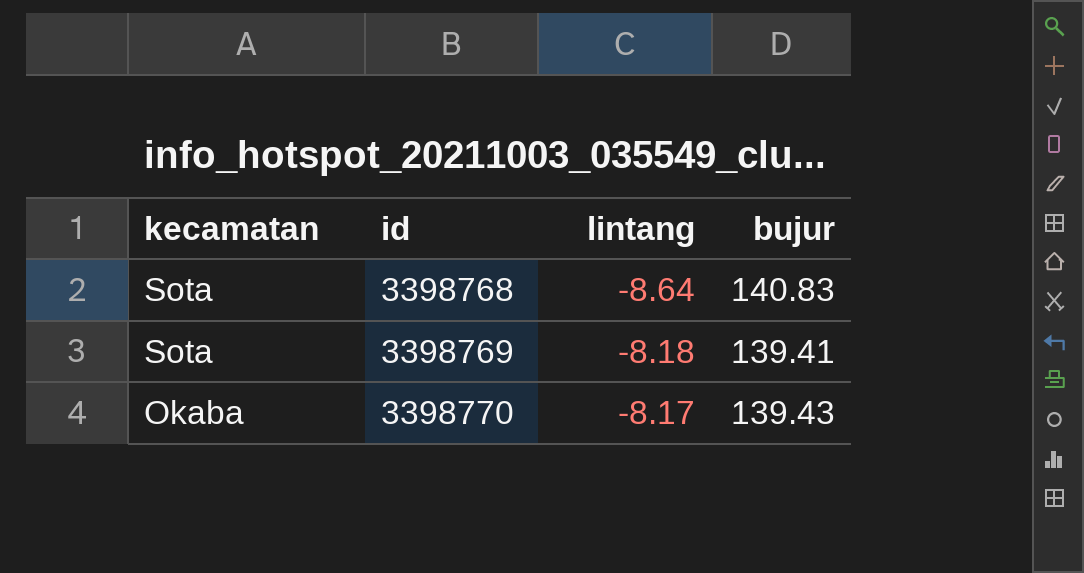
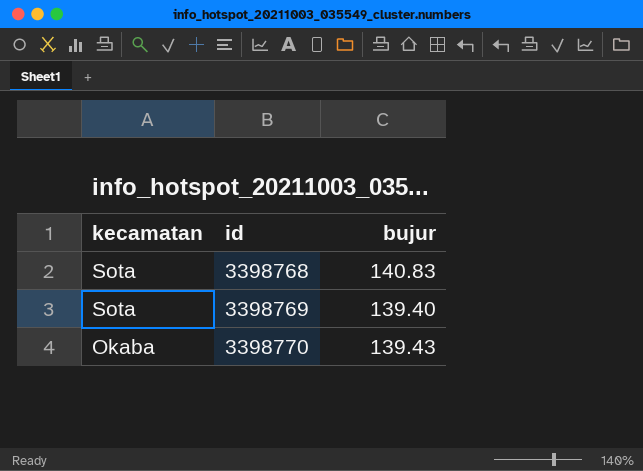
column lintang | position: 3 -> none
3398769 | bujur: 139.41 -> 139.40

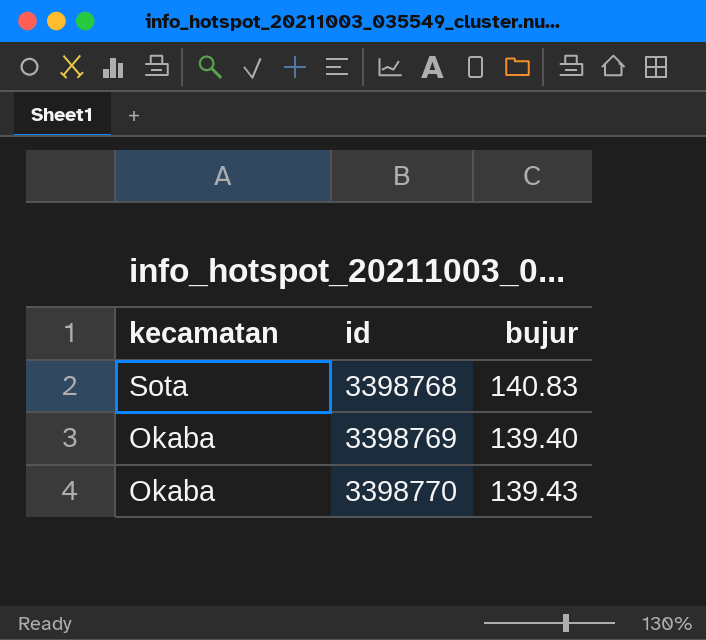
3398769 | kecamatan: Sota -> Okaba

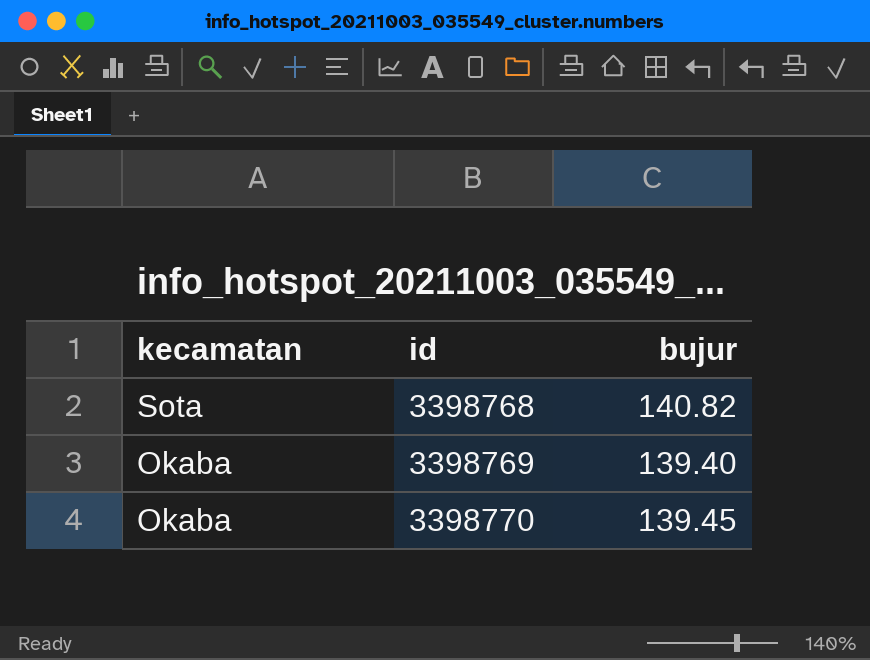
3398768 | bujur: 140.83 -> 140.82
3398770 | bujur: 139.43 -> 139.45

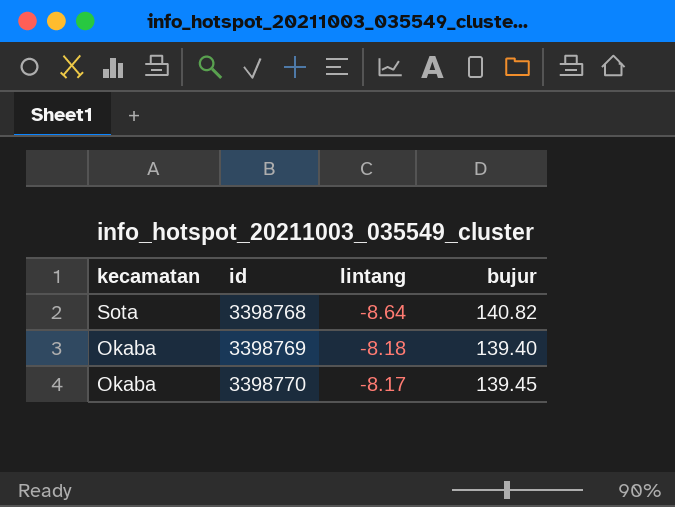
column lintang | position: none -> 3

